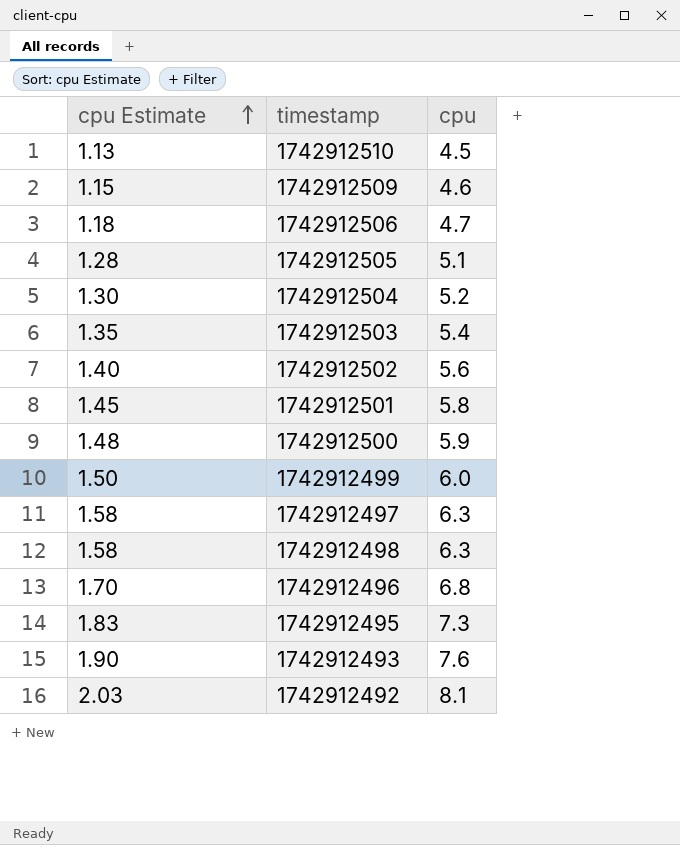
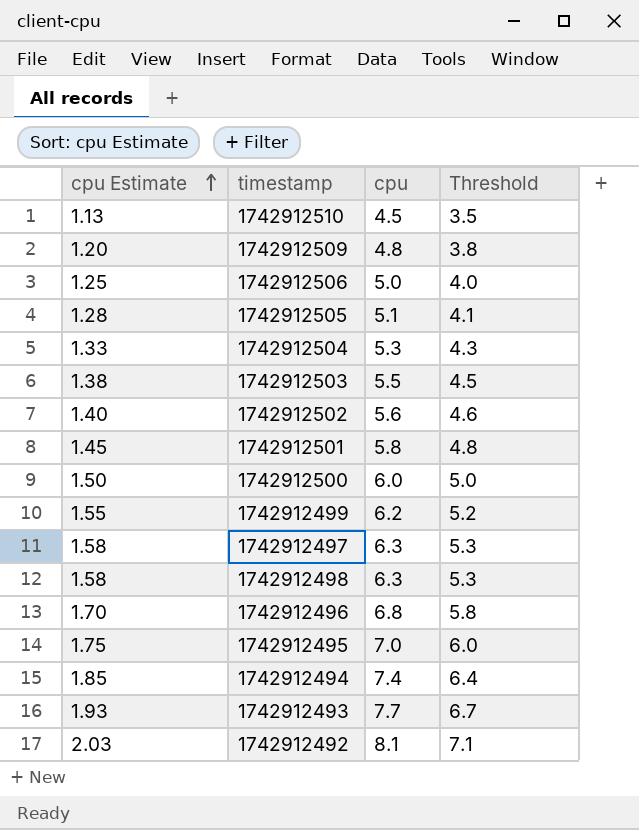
column Threshold | formula: none -> [cpu] - 1
1742912509 | cpu Estimate: 1.15 -> 1.20
1742912509 | cpu: 4.6 -> 4.8
1742912506 | cpu Estimate: 1.18 -> 1.25
1742912506 | cpu: 4.7 -> 5.0
1742912504 | cpu Estimate: 1.30 -> 1.33
1742912504 | cpu: 5.2 -> 5.3
1742912503 | cpu Estimate: 1.35 -> 1.38
1742912503 | cpu: 5.4 -> 5.5
1742912500 | cpu Estimate: 1.48 -> 1.50
1742912500 | cpu: 5.9 -> 6.0
1742912499 | cpu Estimate: 1.50 -> 1.55
1742912499 | cpu: 6.0 -> 6.2
1742912495 | cpu Estimate: 1.83 -> 1.75
1742912495 | cpu: 7.3 -> 7.0
row 1742912494: none -> 1.85 | 7.4 | 6.4
1742912493 | cpu Estimate: 1.90 -> 1.93
1742912493 | cpu: 7.6 -> 7.7

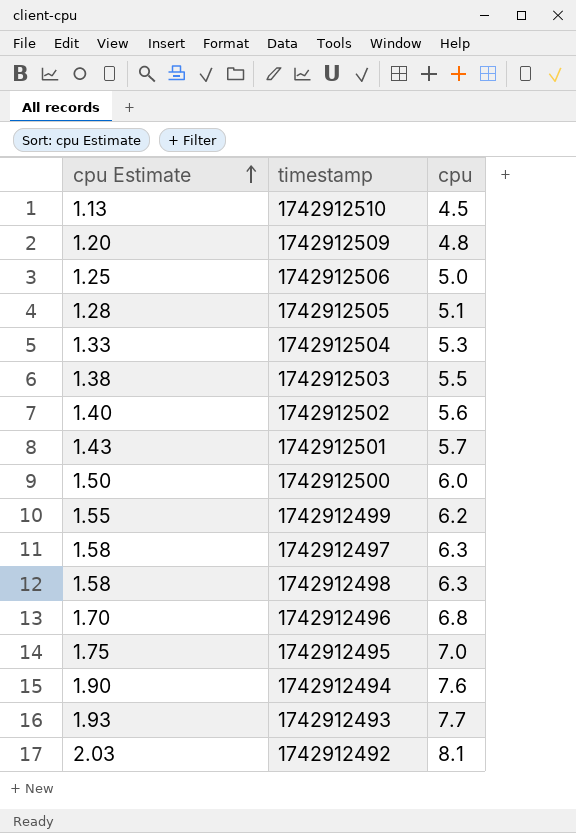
column Threshold | formula: [cpu] - 1 -> none
1742912501 | cpu Estimate: 1.45 -> 1.43
1742912501 | cpu: 5.8 -> 5.7
1742912494 | cpu Estimate: 1.85 -> 1.90
1742912494 | cpu: 7.4 -> 7.6

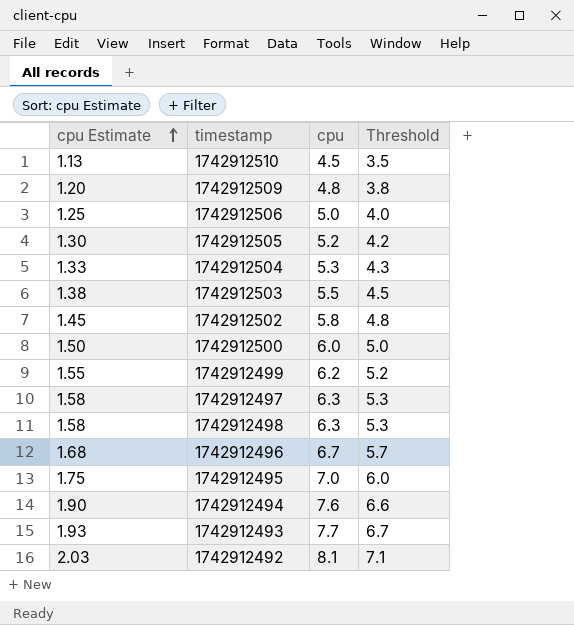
column Threshold | formula: none -> [cpu] - 1
row 1742912501: 1.43 | 5.7 -> none
1742912505 | cpu Estimate: 1.28 -> 1.30
1742912505 | cpu: 5.1 -> 5.2
1742912502 | cpu Estimate: 1.40 -> 1.45
1742912502 | cpu: 5.6 -> 5.8
1742912496 | cpu Estimate: 1.70 -> 1.68
1742912496 | cpu: 6.8 -> 6.7

